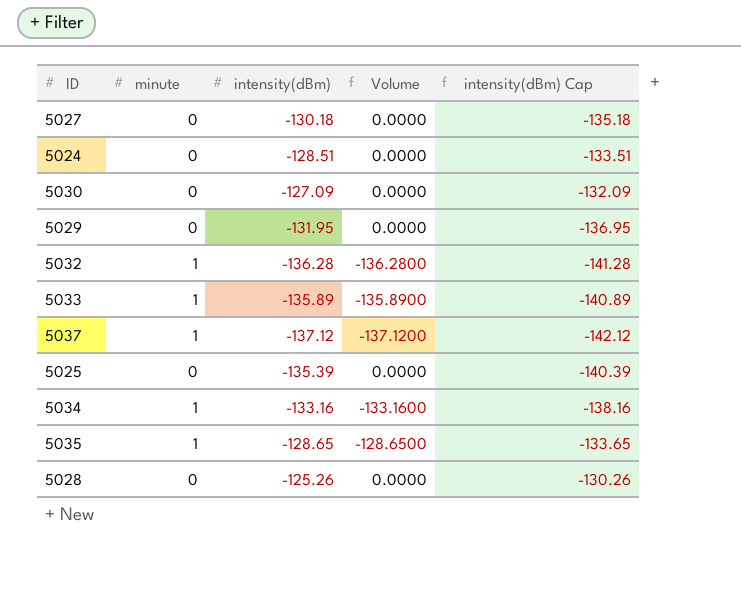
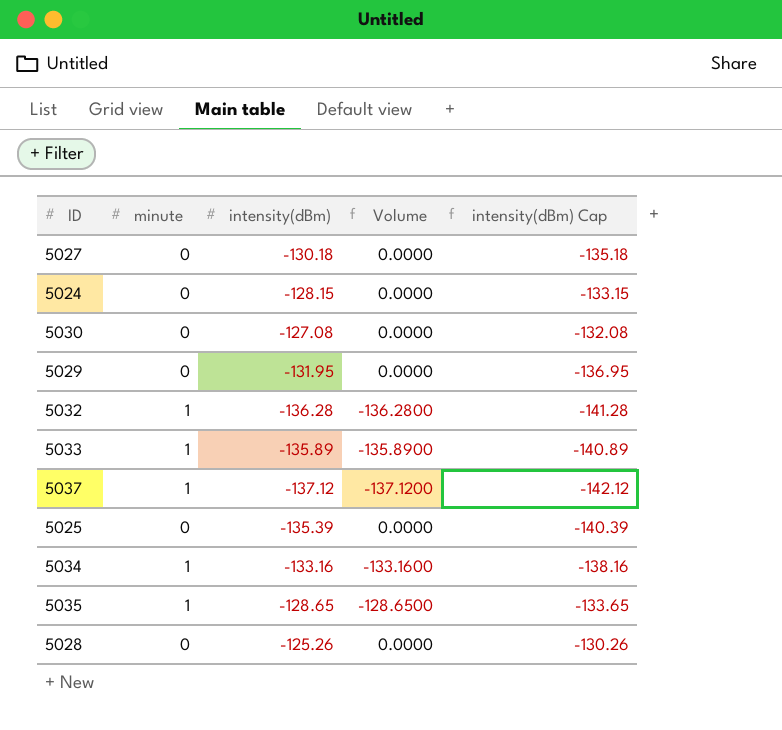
5024 | intensity(dBm): -128.51 -> -128.15
5024 | intensity(dBm) Cap: -133.51 -> -133.15
5030 | intensity(dBm): -127.09 -> -127.08
5030 | intensity(dBm) Cap: -132.09 -> -132.08

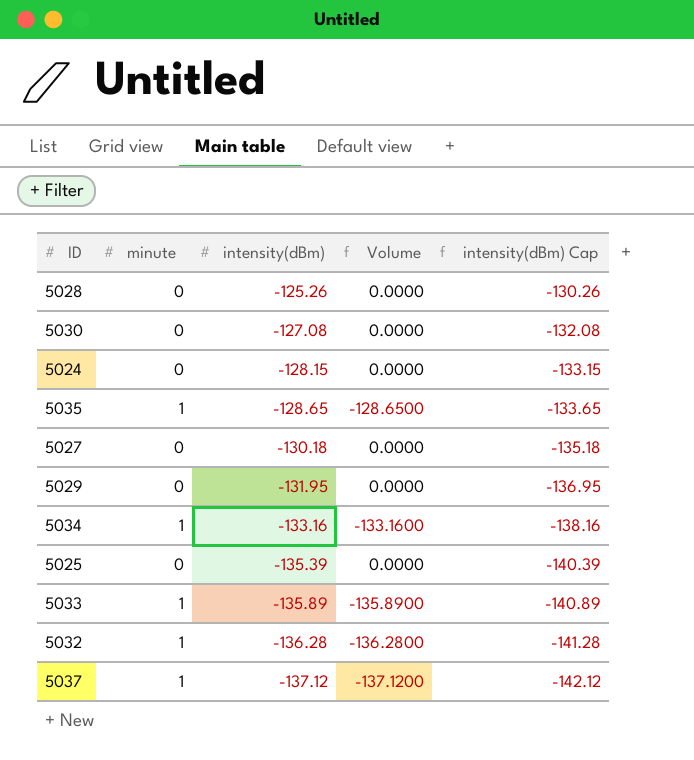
row order: none -> intensity(dBm) descending

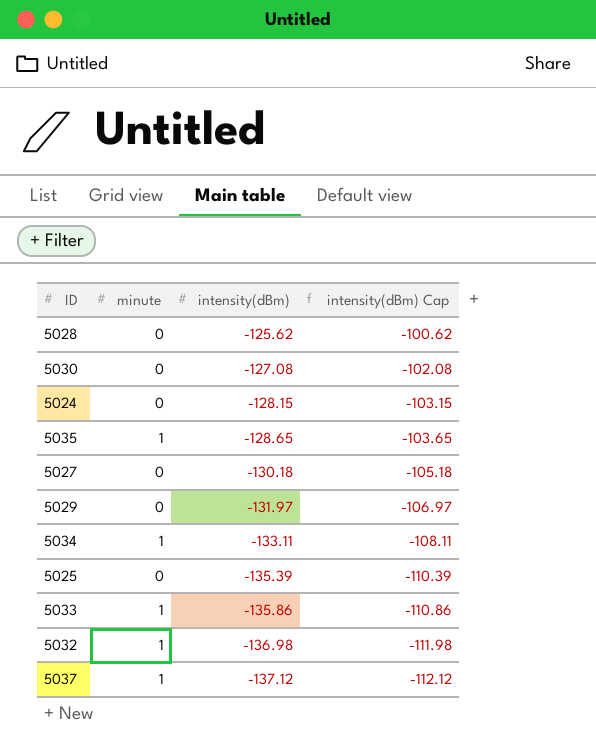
column Volume | formula: [minute] * [intensity(dBm)] -> none
column intensity(dBm) Cap | formula: [intensity(dBm)] - 5 -> [intensity(dBm)] + 25
5028 | intensity(dBm): -125.26 -> -125.62
5029 | intensity(dBm): -131.95 -> -131.97
5034 | intensity(dBm): -133.16 -> -133.11
5033 | intensity(dBm): -135.89 -> -135.86
5032 | intensity(dBm): -136.28 -> -136.98

